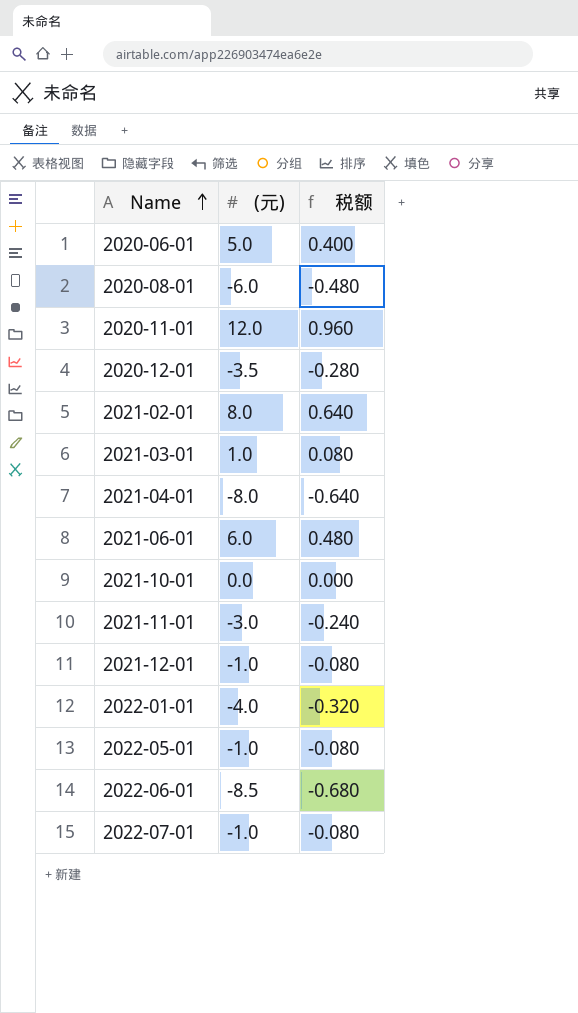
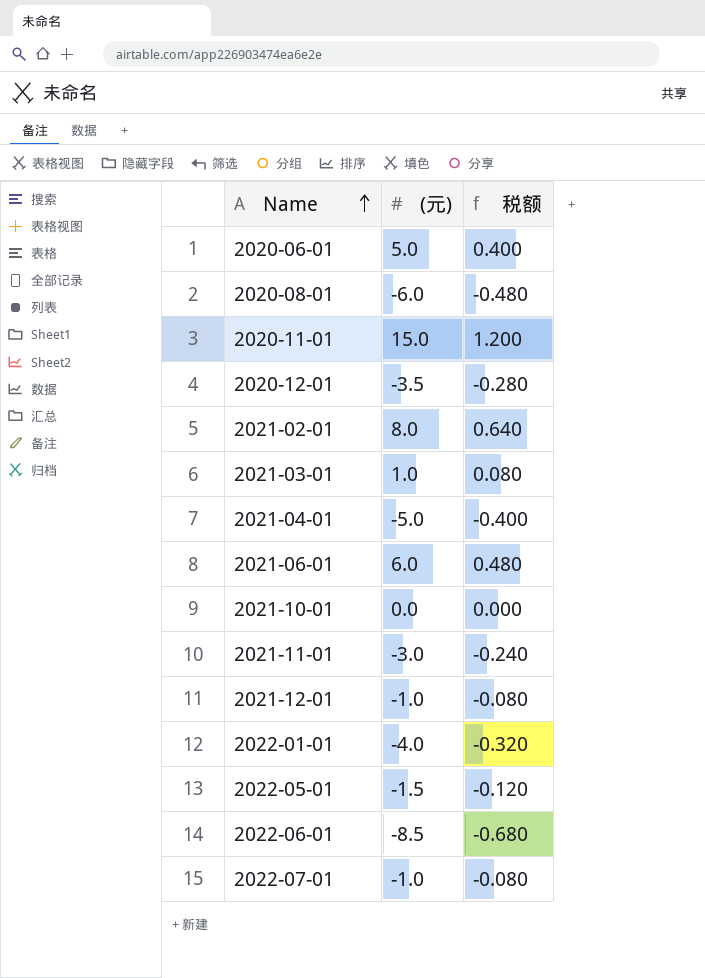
2020-11-01 | (元): 12.0 -> 15.0
2020-11-01 | 税额: 0.960 -> 1.200
2021-04-01 | (元): -8.0 -> -5.0
2021-04-01 | 税额: -0.640 -> -0.400
2022-05-01 | (元): -1.0 -> -1.5
2022-05-01 | 税额: -0.080 -> -0.120

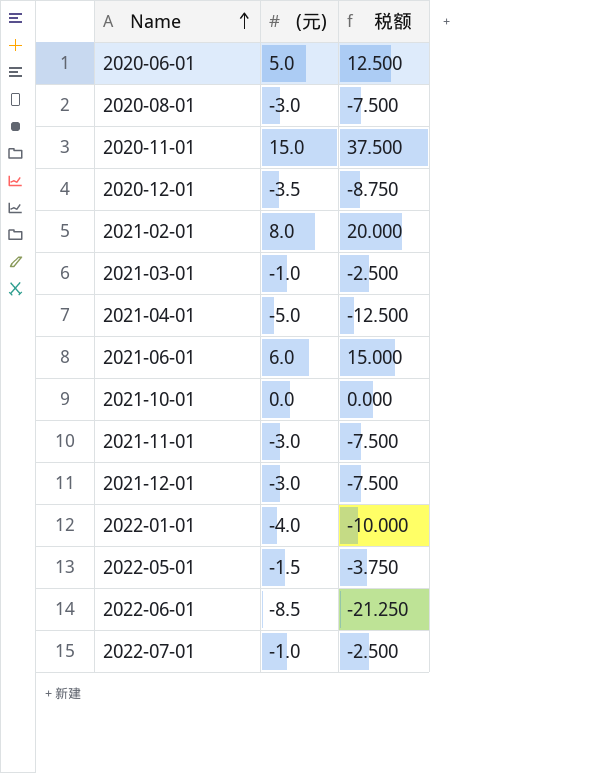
column 税额 | formula: [(元)] * 0.08 -> [(元)] * 2.5
2020-08-01 | (元): -6.0 -> -3.0
2021-03-01 | (元): 1.0 -> -1.0
2021-12-01 | (元): -1.0 -> -3.0

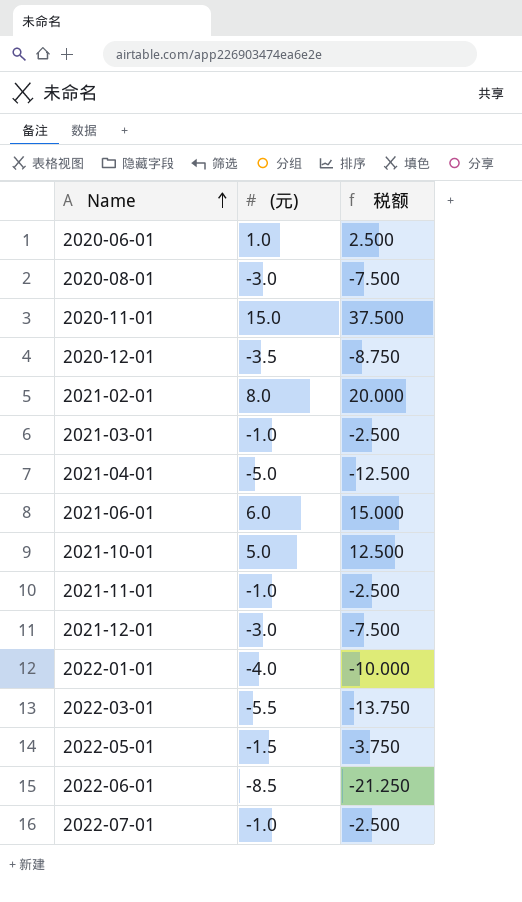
2020-06-01 | (元): 5.0 -> 1.0
2020-06-01 | 税额: 12.500 -> 2.500
2021-10-01 | (元): 0.0 -> 5.0
2021-10-01 | 税额: 0.000 -> 12.500
2021-11-01 | (元): -3.0 -> -1.0
2021-11-01 | 税额: -7.500 -> -2.500
row 2022-03-01: none -> -5.5 | -13.750

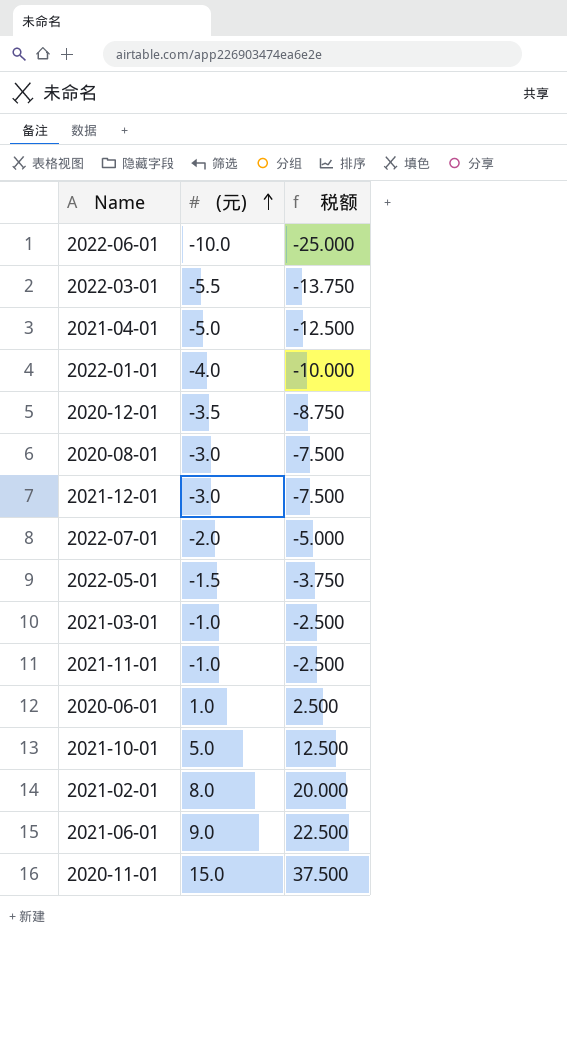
row order: Name ascending -> (元) ascending
2022-06-01 | (元): -8.5 -> -10.0
2022-06-01 | 税额: -21.250 -> -25.000
2022-07-01 | (元): -1.0 -> -2.0
2022-07-01 | 税额: -2.500 -> -5.000
2021-06-01 | (元): 6.0 -> 9.0
2021-06-01 | 税额: 15.000 -> 22.500

